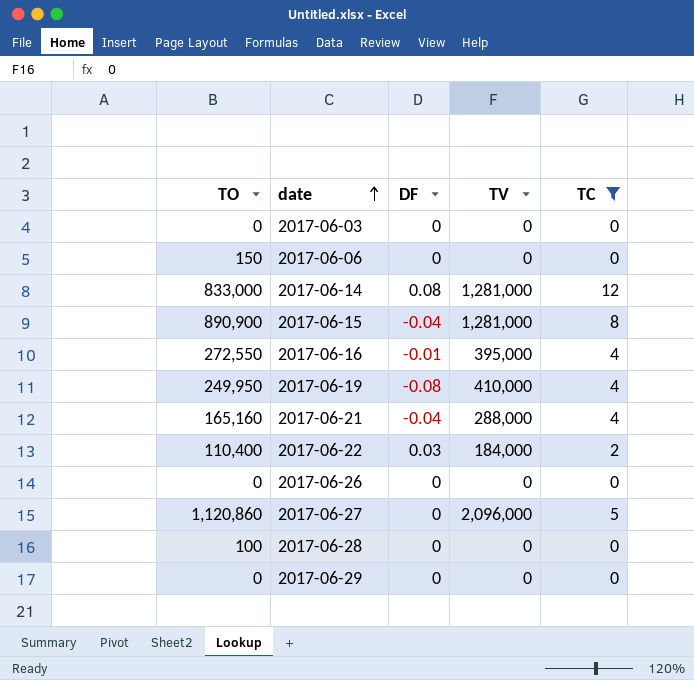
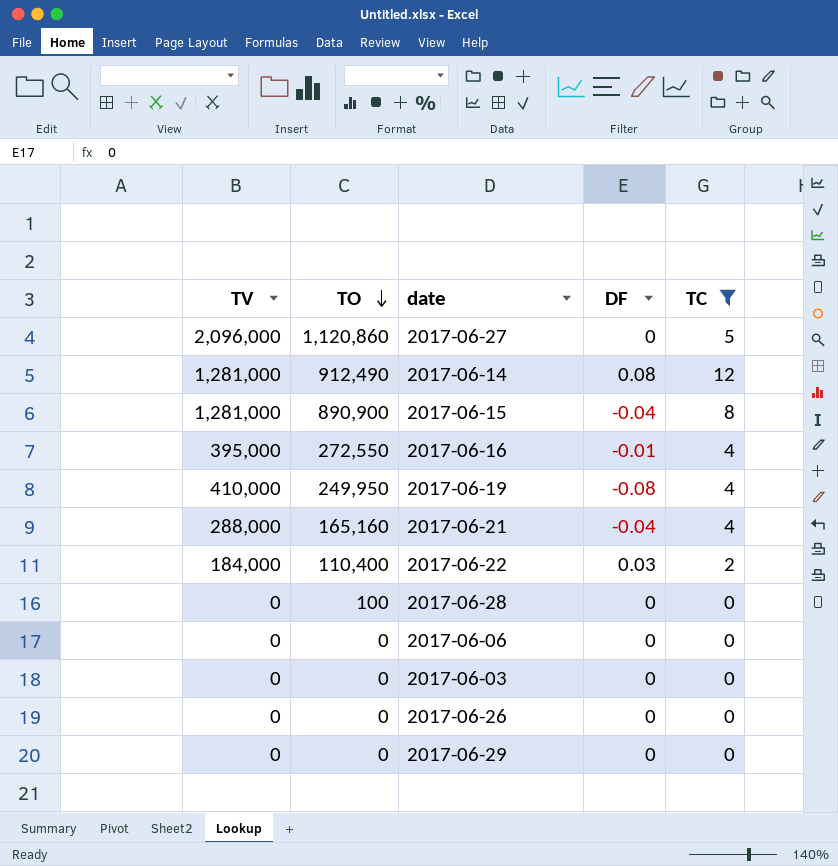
row order: date ascending -> TO descending
column TV | position: 4 -> 1
2017-06-14 | TO: 833,000 -> 912,490
2017-06-06 | TO: 150 -> 0

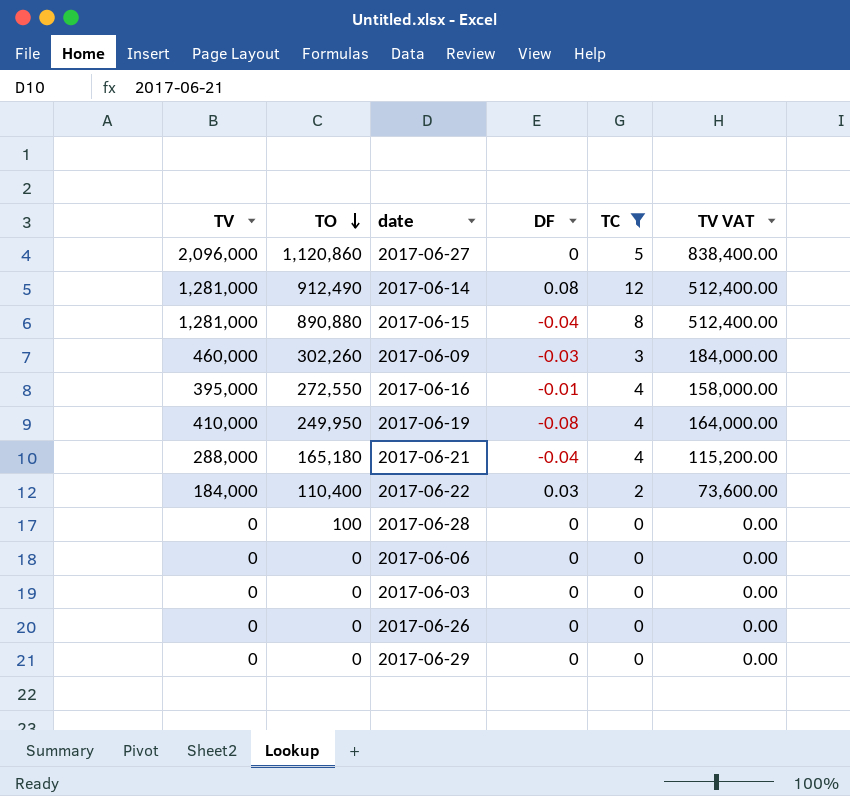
column TV VAT | formula: none -> [TV] * 0.4
2017-06-15 | TO: 890,900 -> 890,880
row 2017-06-09: none -> 460,000 | 302,260 | -0.03 | 3 | 184,000.00
2017-06-21 | TO: 165,160 -> 165,180

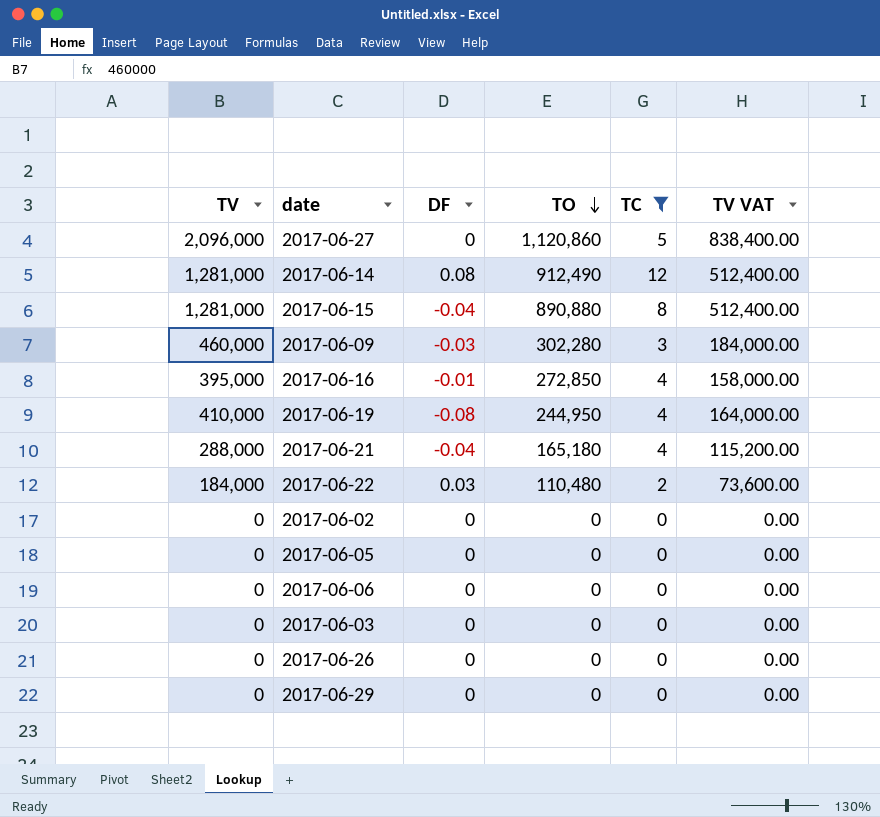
column TO | position: 2 -> 4
row 2017-06-28: 0 | 100 | 0 | 0 | 0.00 -> none
2017-06-09 | TO: 302,260 -> 302,280
2017-06-16 | TO: 272,550 -> 272,850
2017-06-19 | TO: 249,950 -> 244,950
2017-06-22 | TO: 110,400 -> 110,480
row 2017-06-02: none -> 0 | 0 | 0 | 0 | 0.00
row 2017-06-05: none -> 0 | 0 | 0 | 0 | 0.00

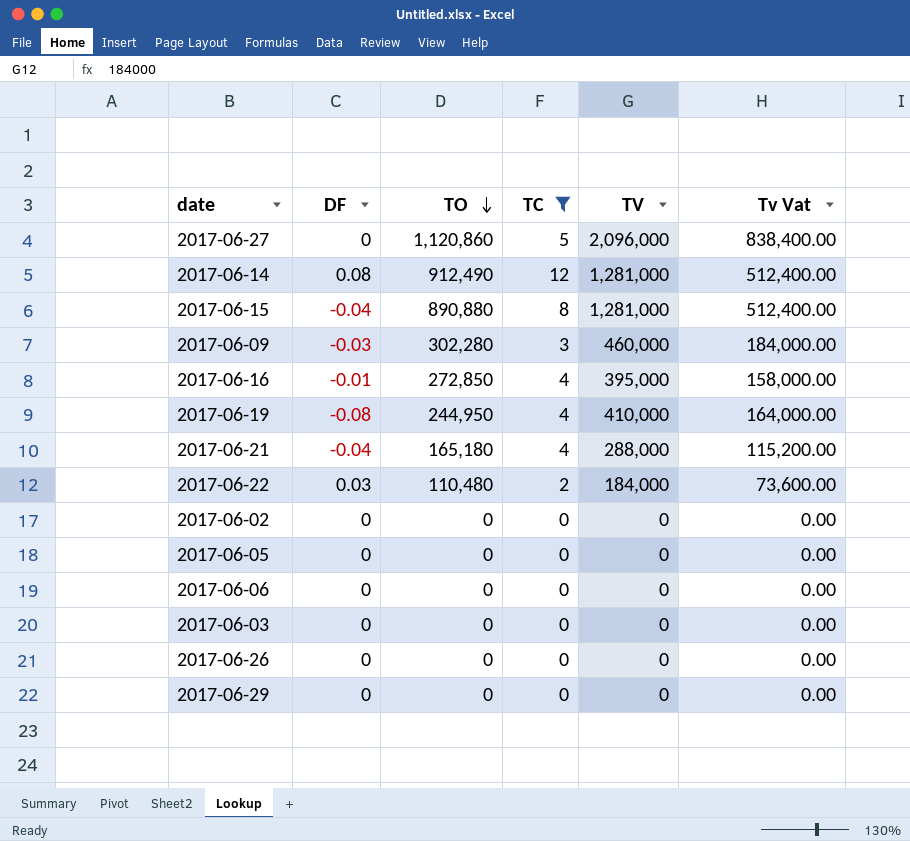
column TV | position: 1 -> 5
column name: TV VAT -> Tv Vat

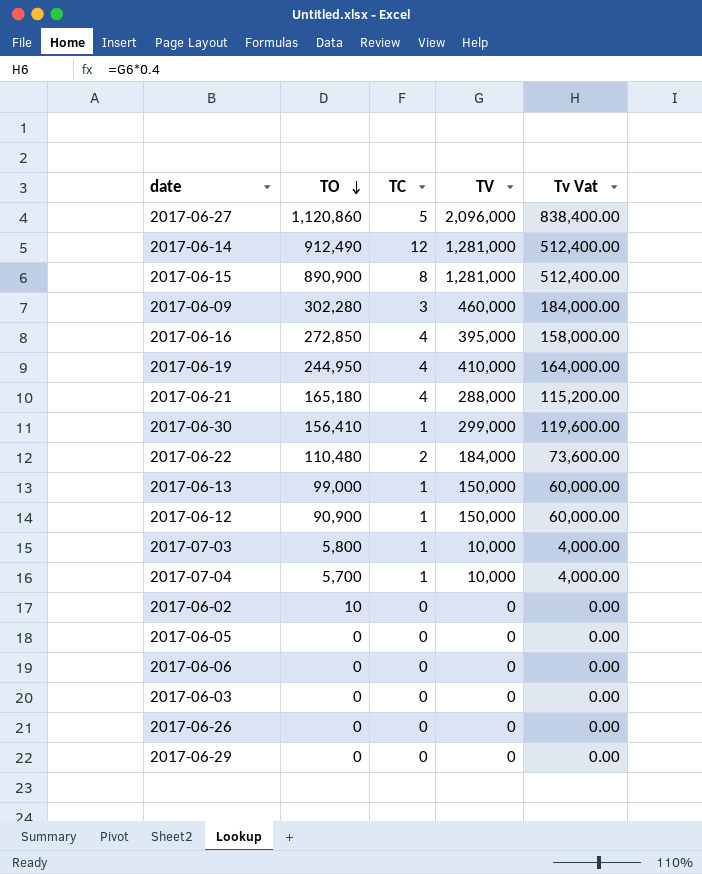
filter: TC != 1 -> none
column DF | position: 2 -> none
2017-06-15 | TO: 890,880 -> 890,900
2017-06-02 | TO: 0 -> 10

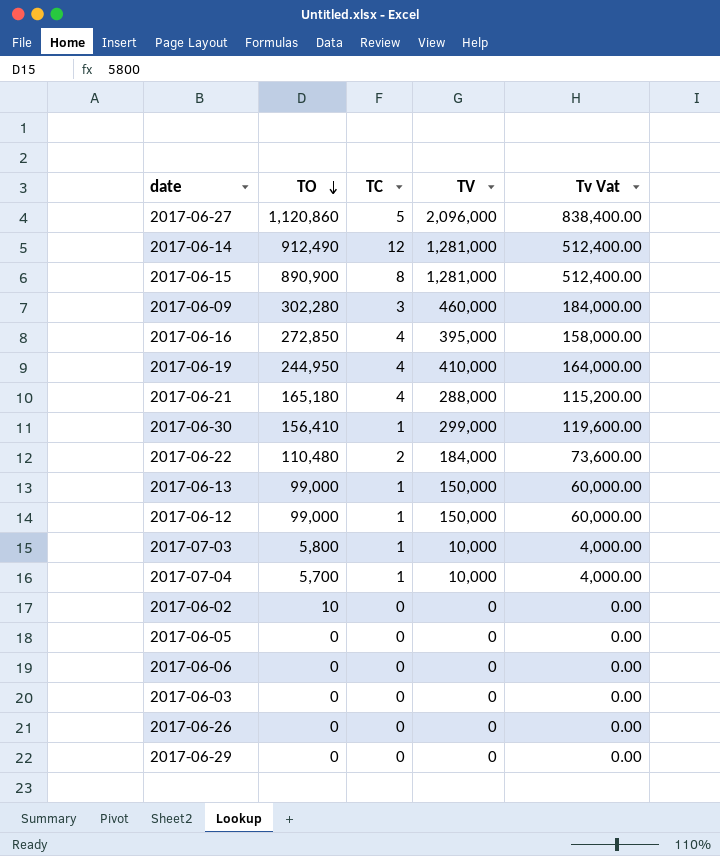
2017-06-12 | TO: 90,900 -> 99,000

